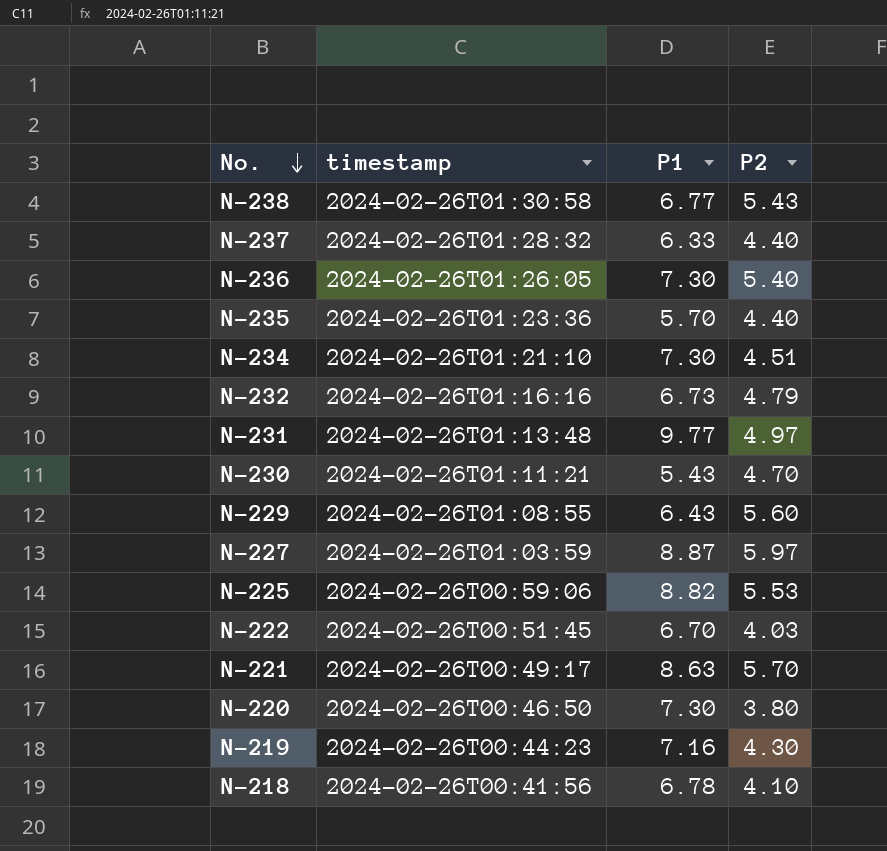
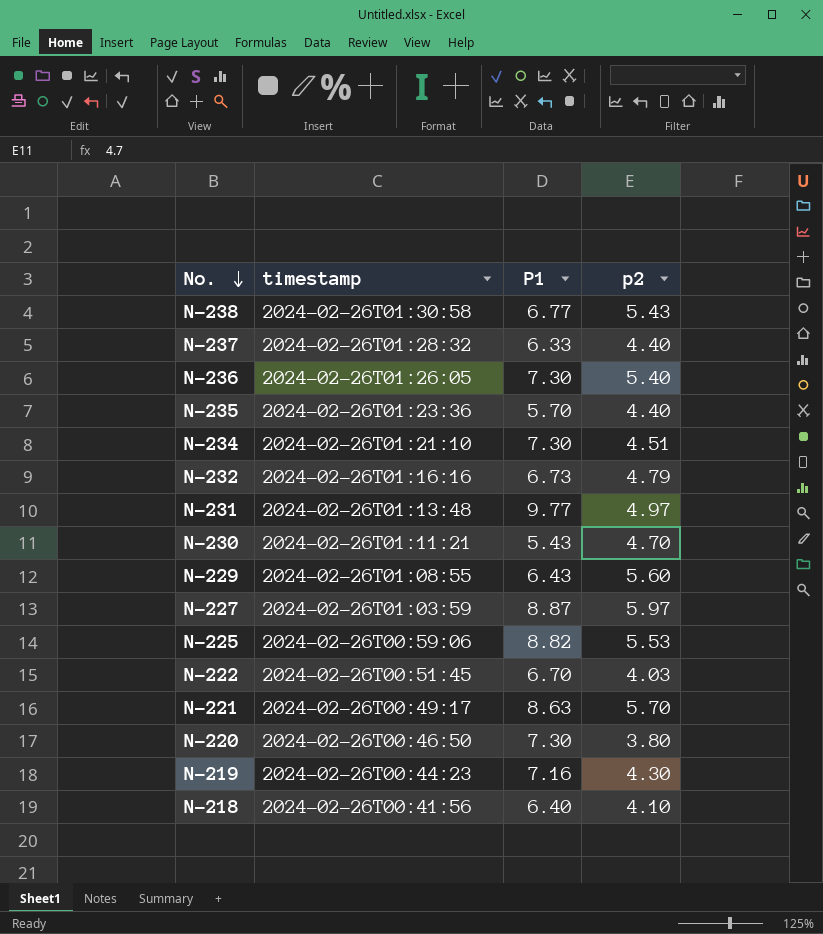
column name: P2 -> p2
N-218 | P1: 6.78 -> 6.40

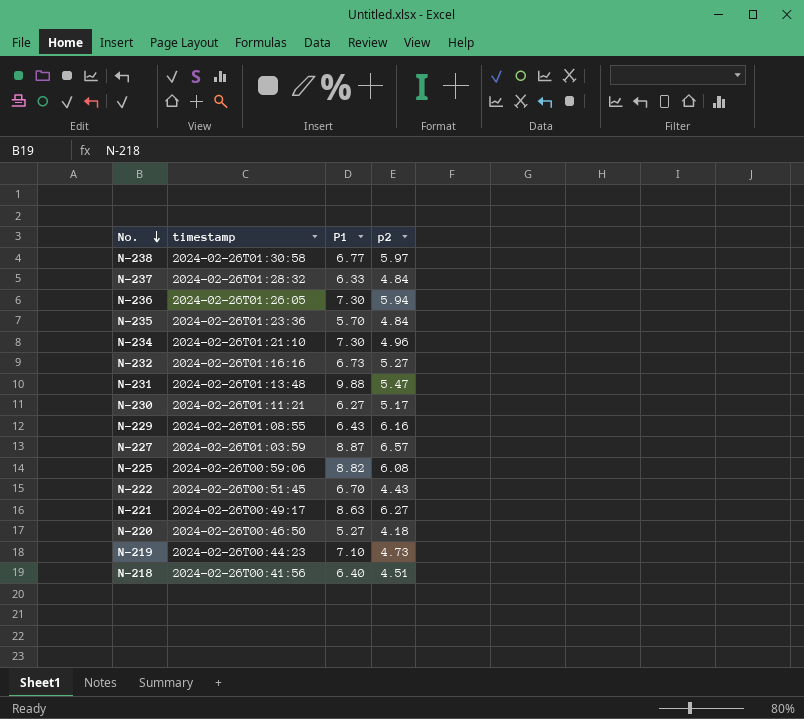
N-238 | p2: 5.43 -> 5.97
N-237 | p2: 4.40 -> 4.84
N-236 | p2: 5.40 -> 5.94
N-235 | p2: 4.40 -> 4.84
N-234 | p2: 4.51 -> 4.96
N-232 | p2: 4.79 -> 5.27
N-231 | P1: 9.77 -> 9.88
N-231 | p2: 4.97 -> 5.47
N-230 | P1: 5.43 -> 6.27
N-230 | p2: 4.70 -> 5.17
N-229 | p2: 5.60 -> 6.16
N-227 | p2: 5.97 -> 6.57
N-225 | p2: 5.53 -> 6.08
N-222 | p2: 4.03 -> 4.43
N-221 | p2: 5.70 -> 6.27
N-220 | P1: 7.30 -> 5.27
N-220 | p2: 3.80 -> 4.18
N-219 | P1: 7.16 -> 7.10
N-219 | p2: 4.30 -> 4.73
N-218 | p2: 4.10 -> 4.51

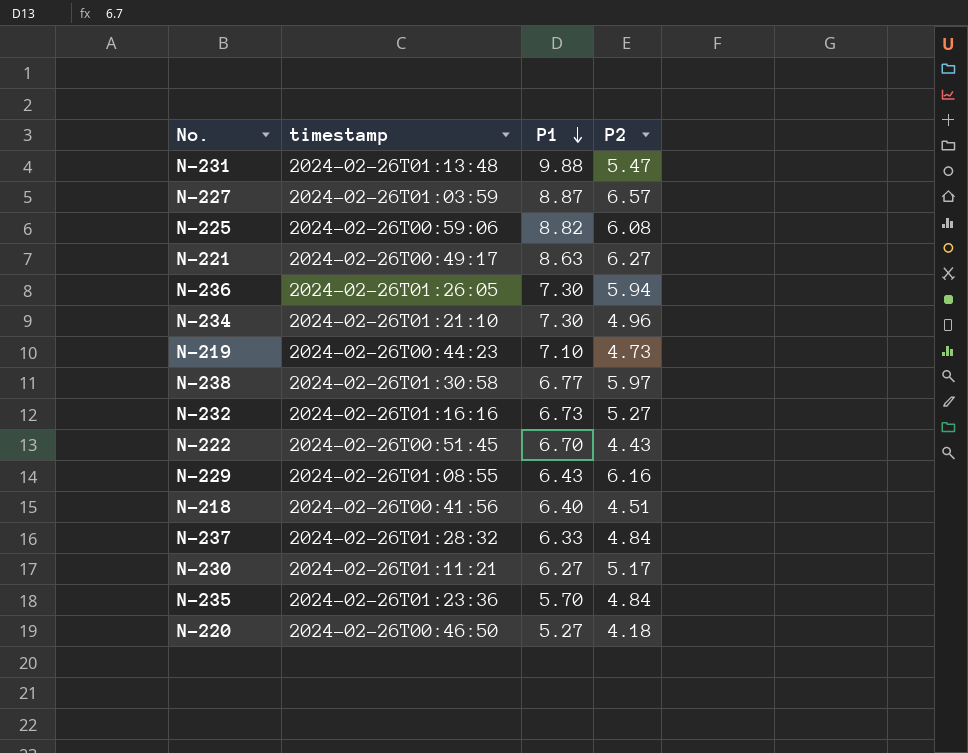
row order: No. descending -> P1 descending
column name: p2 -> P2

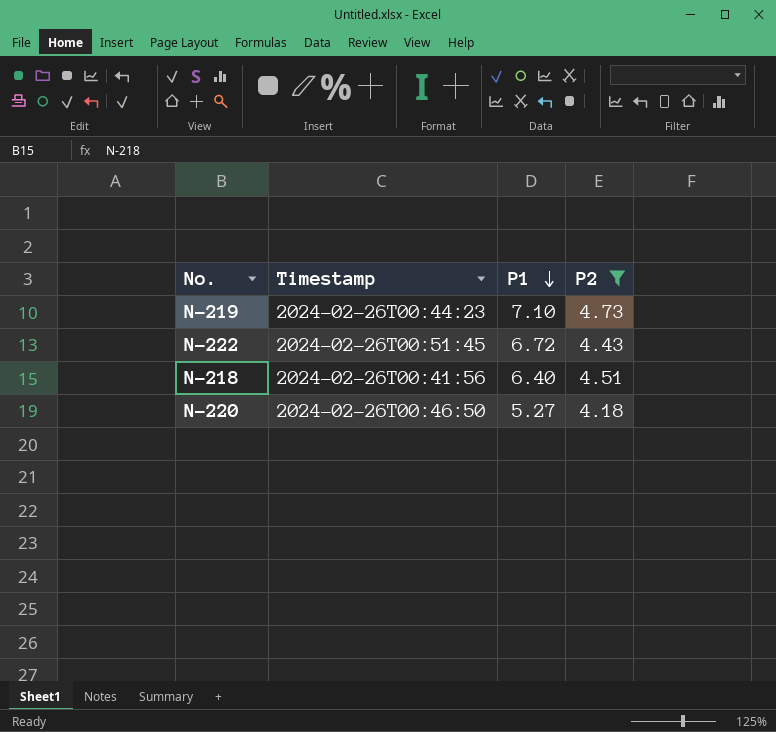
filter: none -> P2 <= 4.73
column name: timestamp -> Timestamp
N-222 | P1: 6.70 -> 6.72

